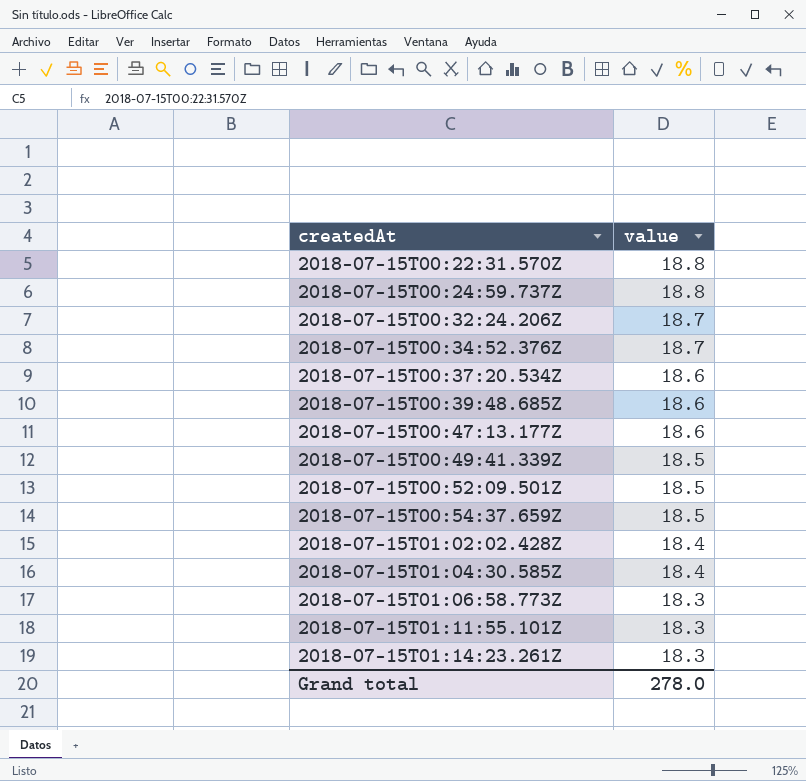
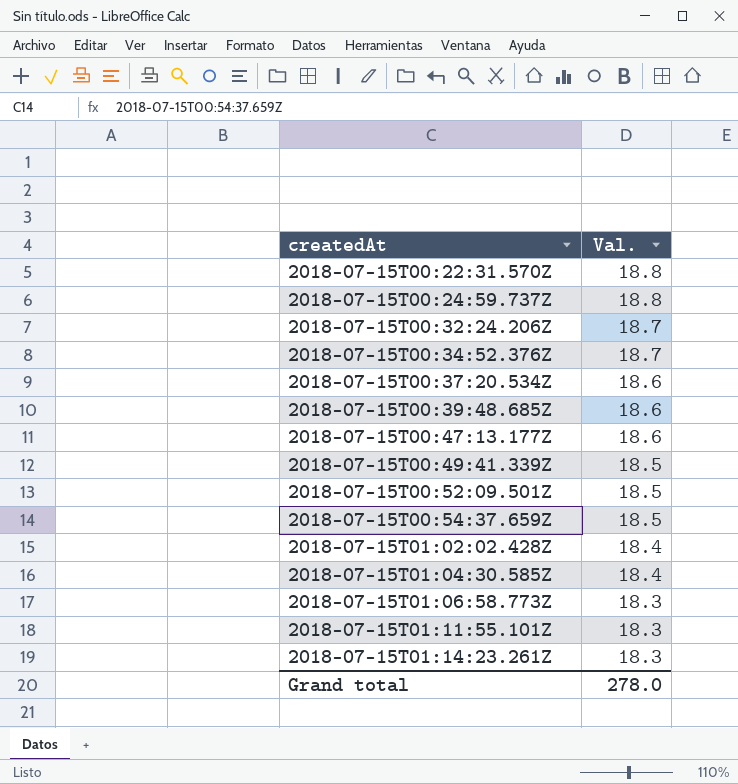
column name: value -> Val.

